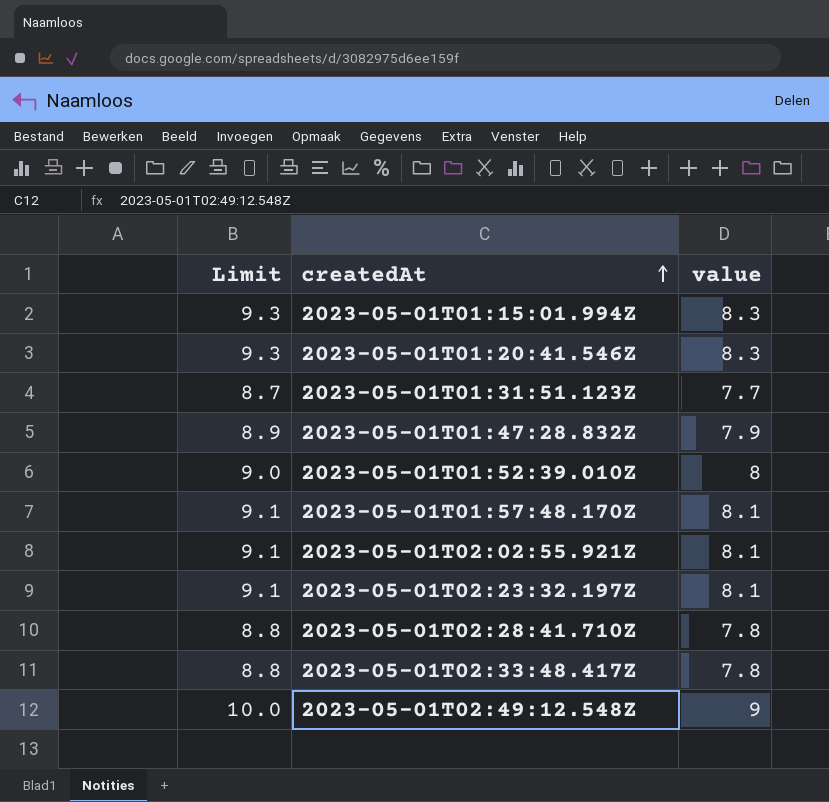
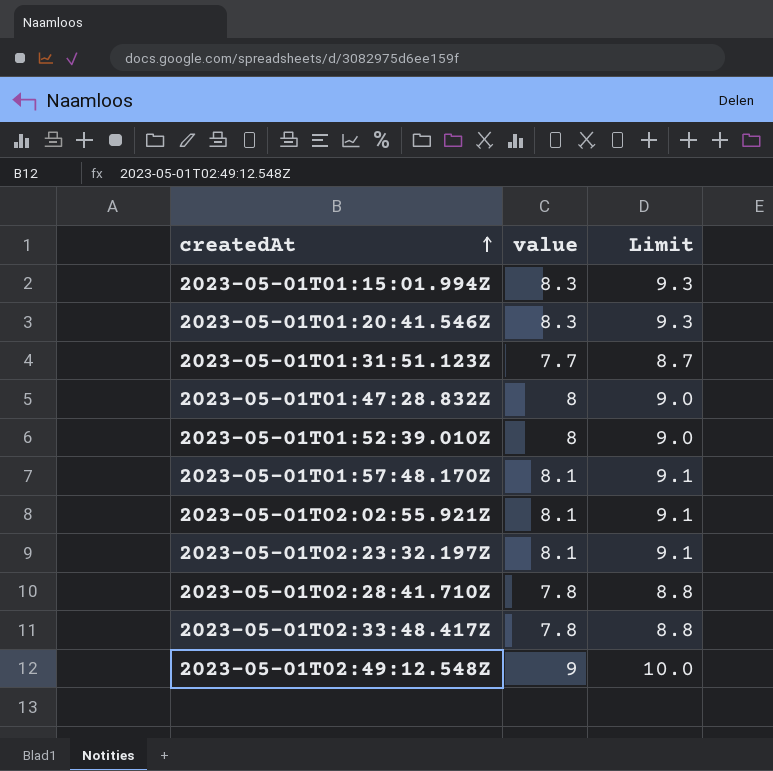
column Limit | position: 1 -> 3
2023-05-01T01:47:28.832Z | value: 7.9 -> 8
2023-05-01T01:47:28.832Z | Limit: 8.9 -> 9.0

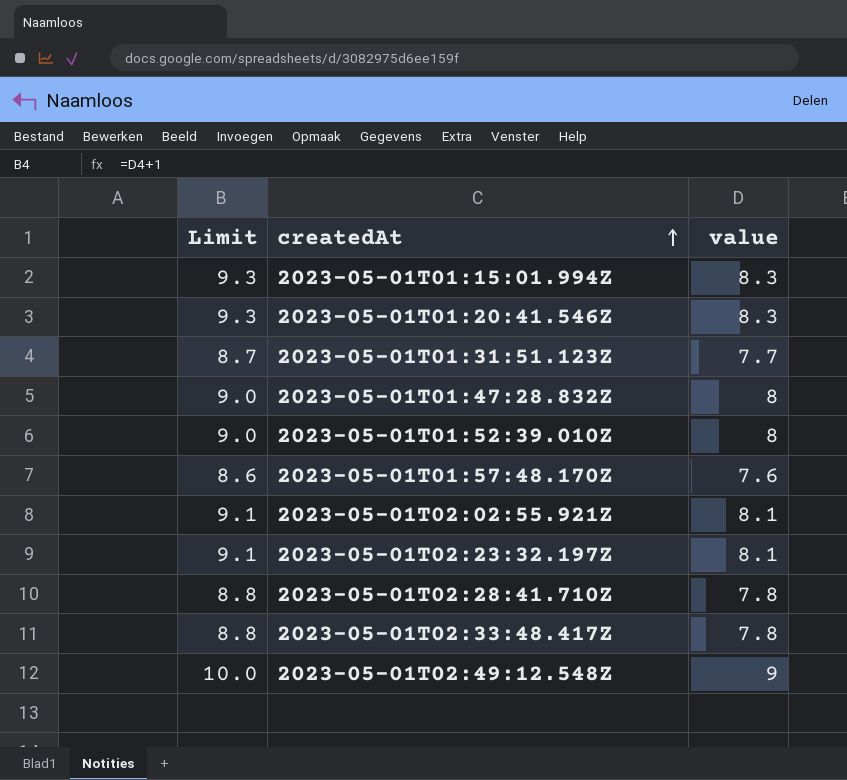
column Limit | position: 3 -> 1
2023-05-01T01:57:48.170Z | Limit: 9.1 -> 8.6
2023-05-01T01:57:48.170Z | value: 8.1 -> 7.6

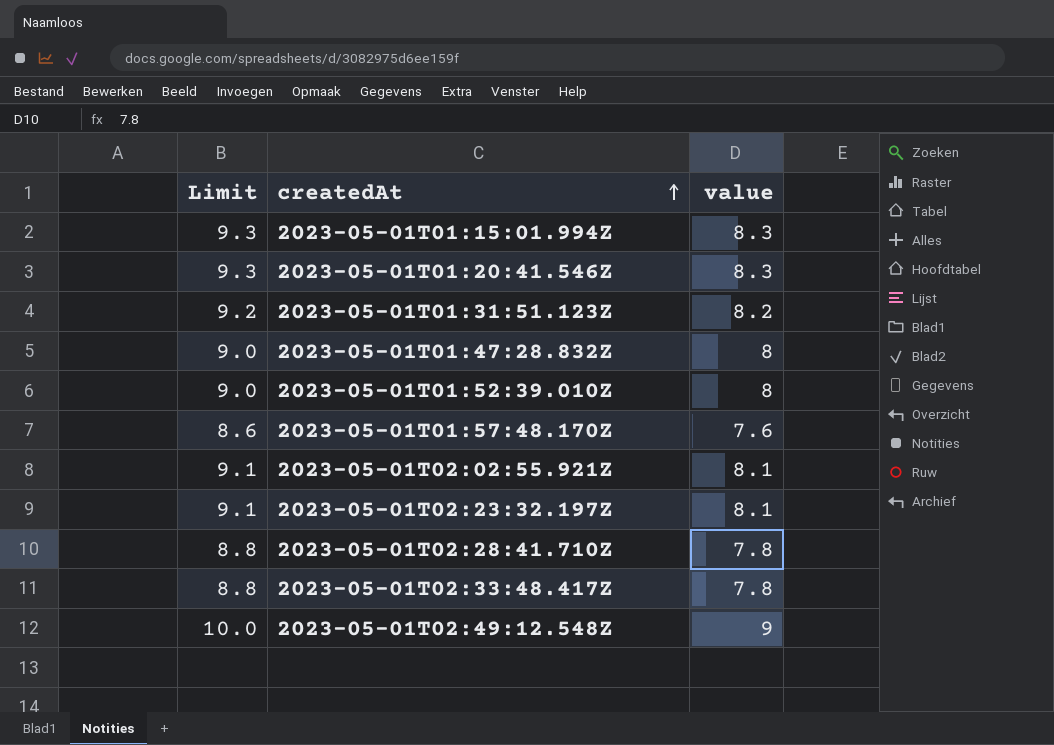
2023-05-01T01:31:51.123Z | Limit: 8.7 -> 9.2
2023-05-01T01:31:51.123Z | value: 7.7 -> 8.2

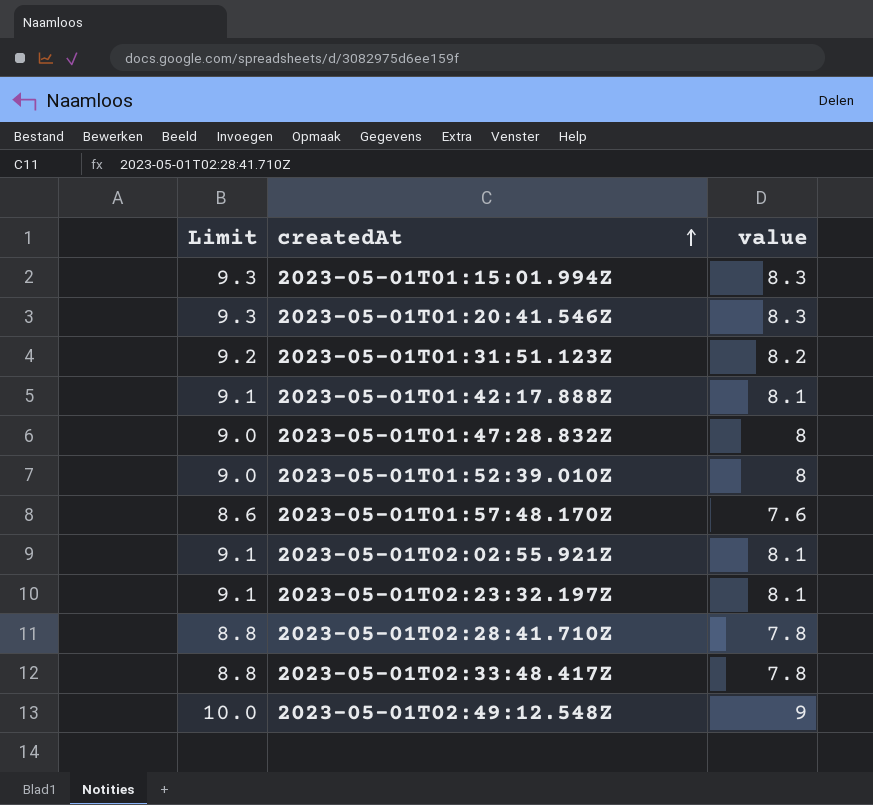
row 2023-05-01T01:42:17.888Z: none -> 9.1 | 8.1

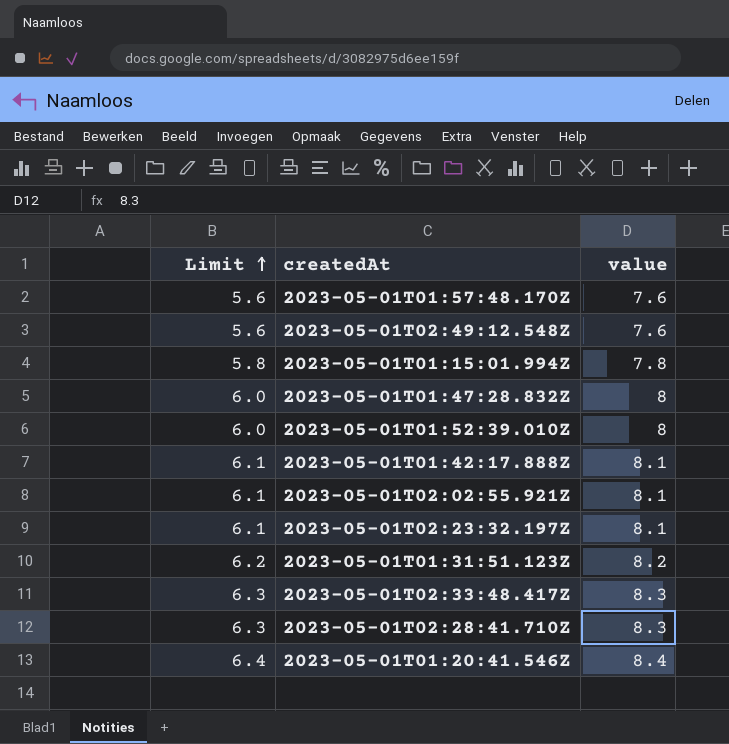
row order: createdAt ascending -> Limit ascending
column Limit | formula: [value] + 1 -> [value] - 2
2023-05-01T02:49:12.548Z | value: 9 -> 7.6
2023-05-01T01:15:01.994Z | value: 8.3 -> 7.8
2023-05-01T02:33:48.417Z | value: 7.8 -> 8.3
2023-05-01T02:28:41.710Z | value: 7.8 -> 8.3
2023-05-01T01:20:41.546Z | value: 8.3 -> 8.4

